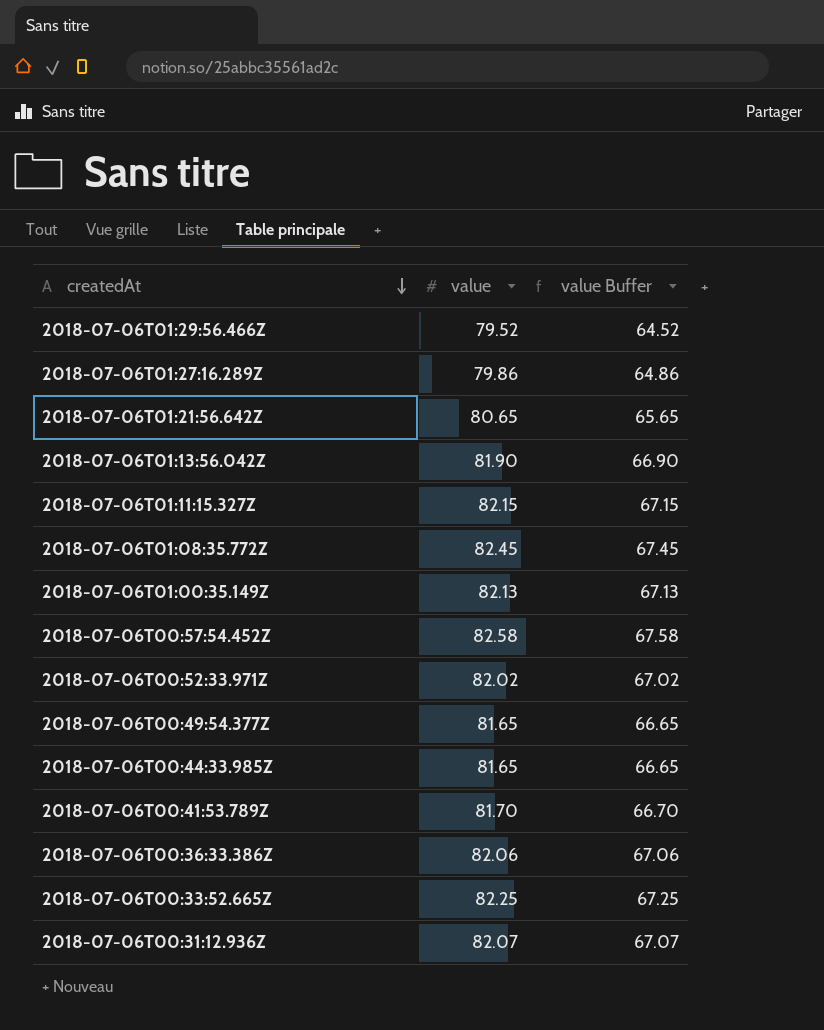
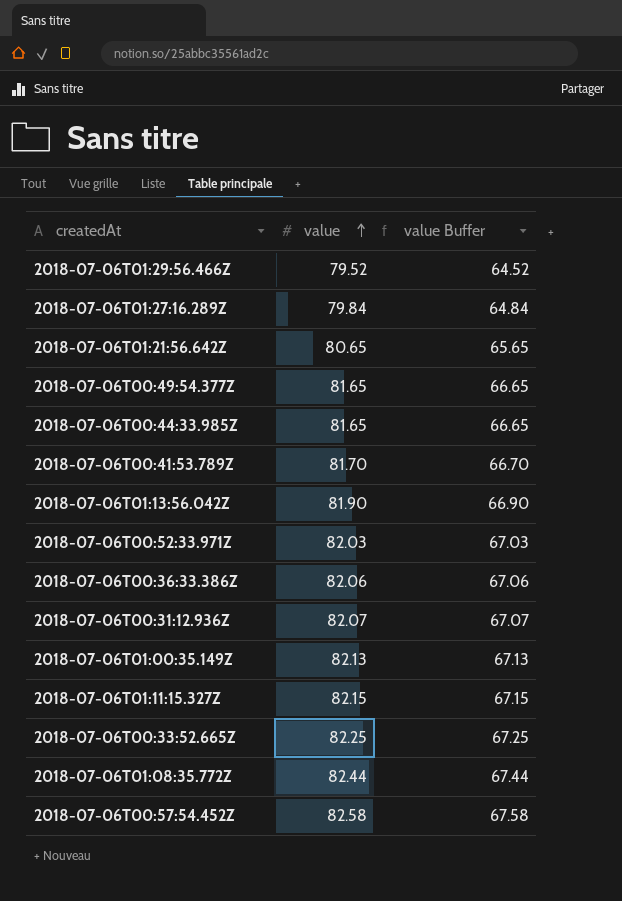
row order: createdAt descending -> value ascending
2018-07-06T01:27:16.289Z | value: 79.86 -> 79.84
2018-07-06T01:27:16.289Z | value Buffer: 64.86 -> 64.84
2018-07-06T00:52:33.971Z | value: 82.02 -> 82.03
2018-07-06T00:52:33.971Z | value Buffer: 67.02 -> 67.03
2018-07-06T01:08:35.772Z | value: 82.45 -> 82.44
2018-07-06T01:08:35.772Z | value Buffer: 67.45 -> 67.44

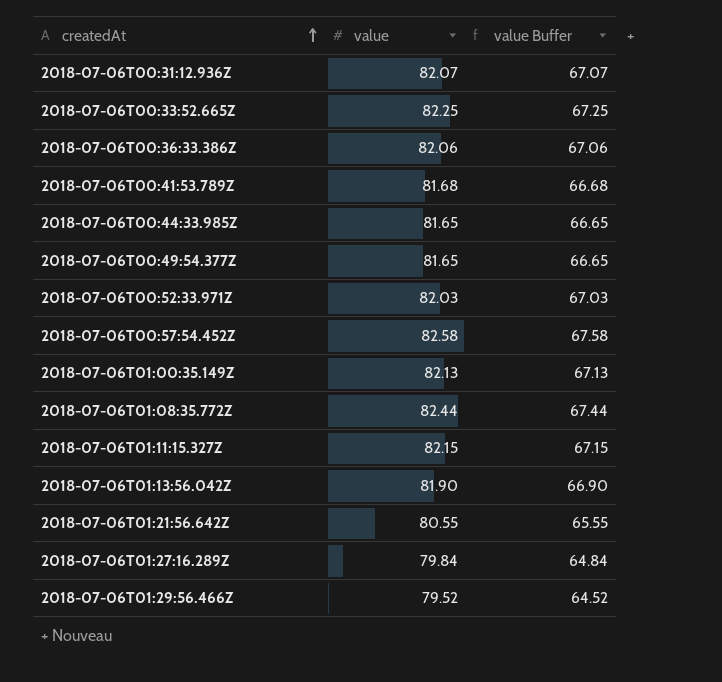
row order: value ascending -> createdAt ascending
2018-07-06T00:41:53.789Z | value: 81.70 -> 81.68
2018-07-06T00:41:53.789Z | value Buffer: 66.70 -> 66.68
2018-07-06T01:21:56.642Z | value: 80.65 -> 80.55
2018-07-06T01:21:56.642Z | value Buffer: 65.65 -> 65.55

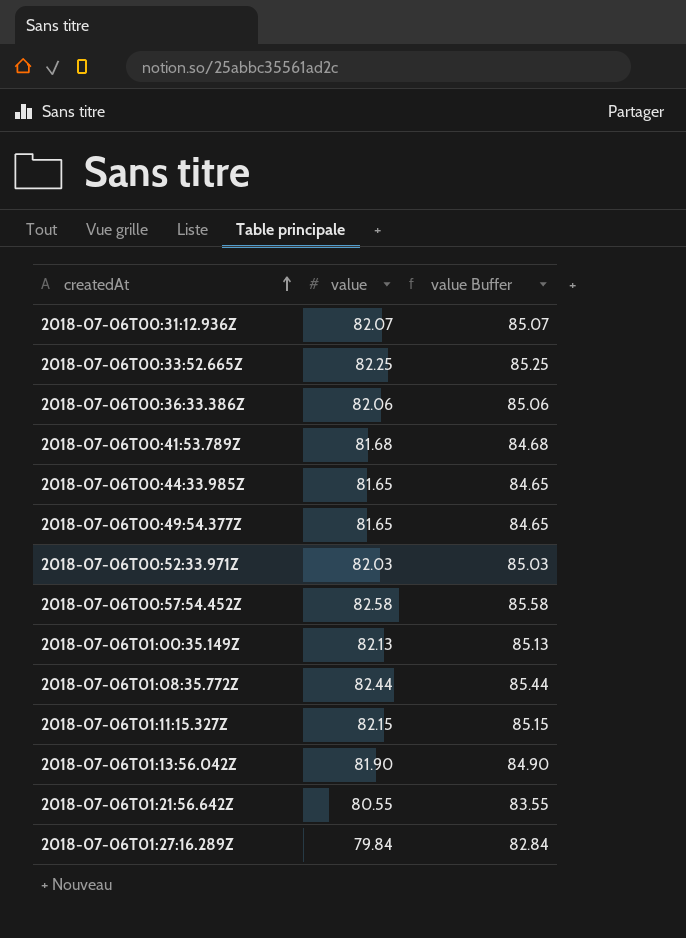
column value Buffer | formula: [value] - 15 -> [value] + 3
row 2018-07-06T01:29:56.466Z: 79.52 | 64.52 -> none

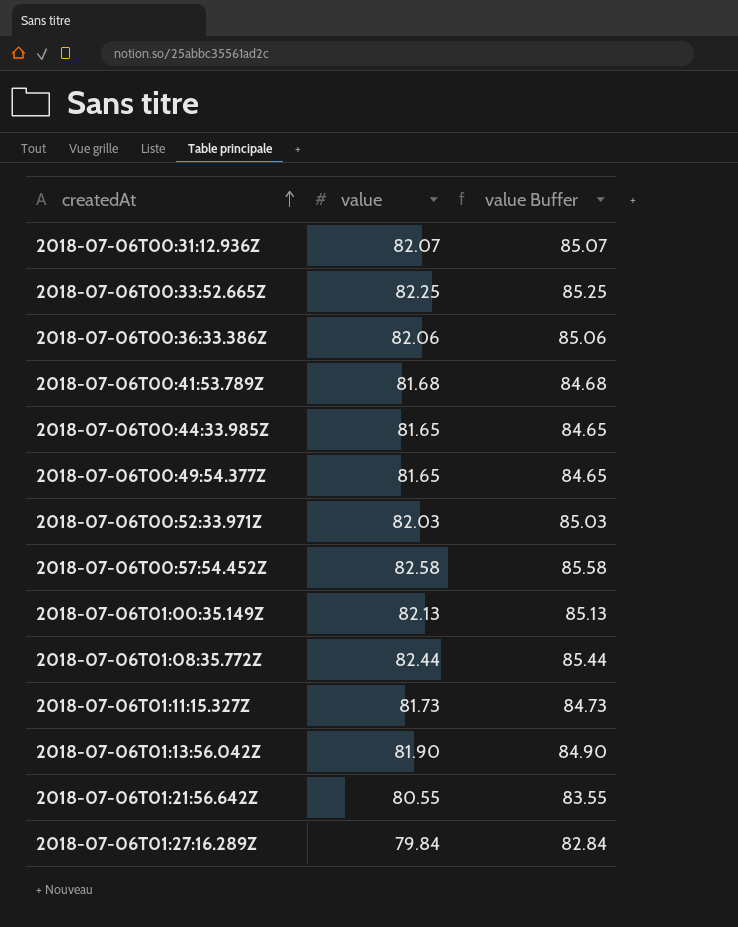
2018-07-06T01:11:15.327Z | value: 82.15 -> 81.73
2018-07-06T01:11:15.327Z | value Buffer: 85.15 -> 84.73

